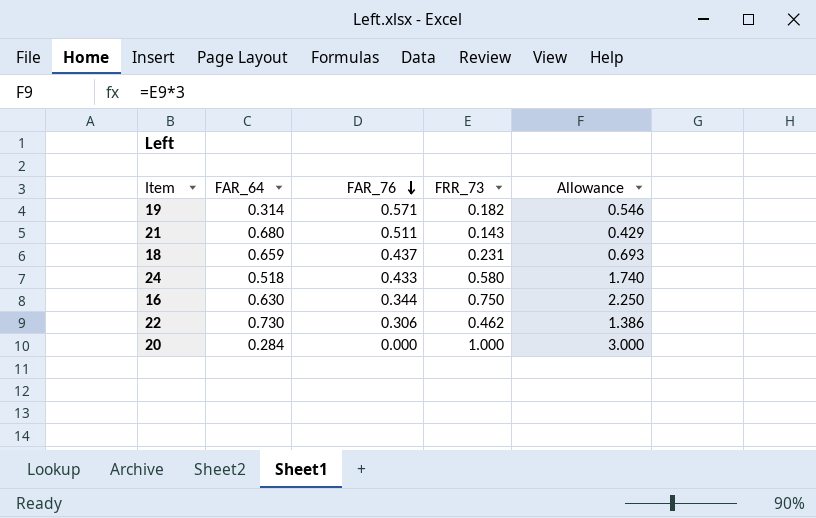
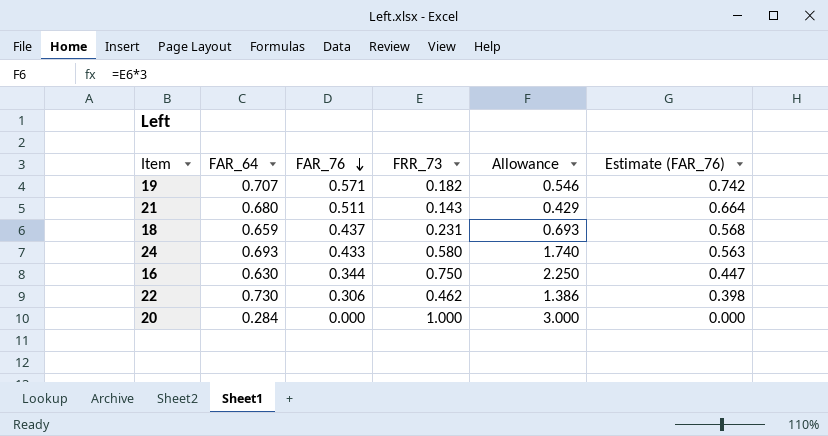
column Estimate (FAR_76) | formula: none -> [FAR_76] * 1.3
19 | FAR_64: 0.314 -> 0.707
24 | FAR_64: 0.518 -> 0.693

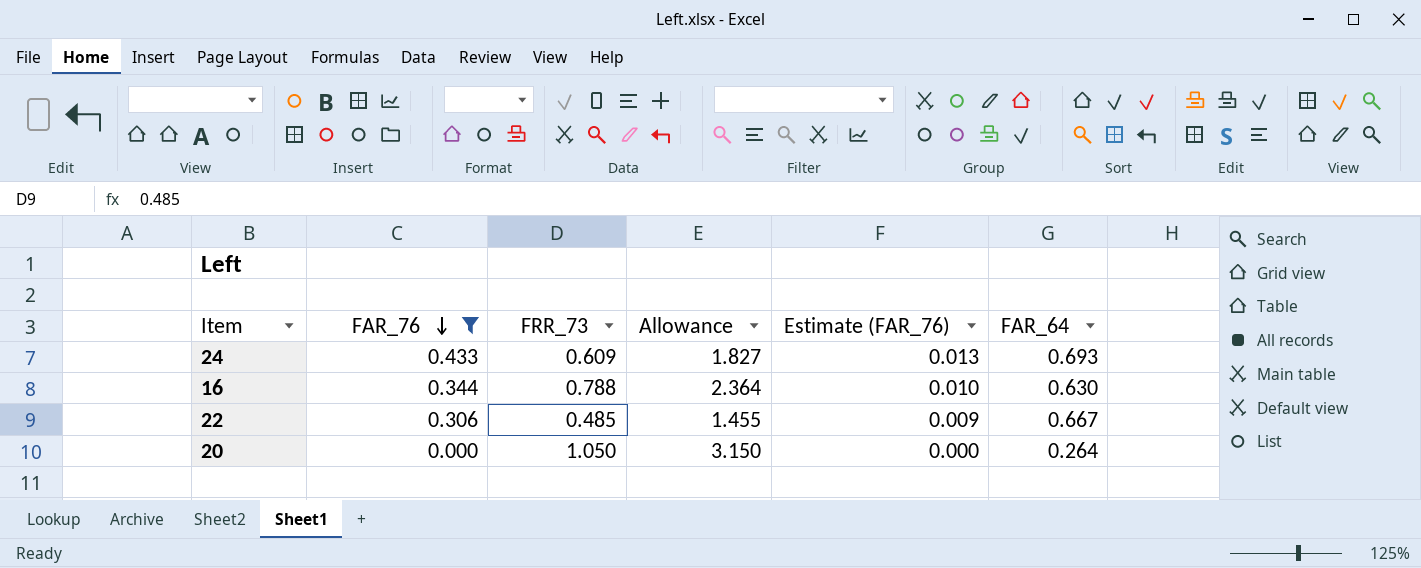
filter: none -> FAR_76 <= 0.433
column Estimate (FAR_76) | formula: [FAR_76] * 1.3 -> [FAR_76] * 0.03
column FAR_64 | position: 2 -> 6
24 | FRR_73: 0.580 -> 0.609
24 | Allowance: 1.740 -> 1.827
16 | FRR_73: 0.750 -> 0.788
16 | Allowance: 2.250 -> 2.364
22 | FRR_73: 0.462 -> 0.485
22 | Allowance: 1.386 -> 1.455
22 | FAR_64: 0.730 -> 0.667
20 | FRR_73: 1.000 -> 1.050
20 | Allowance: 3.000 -> 3.150
20 | FAR_64: 0.284 -> 0.264

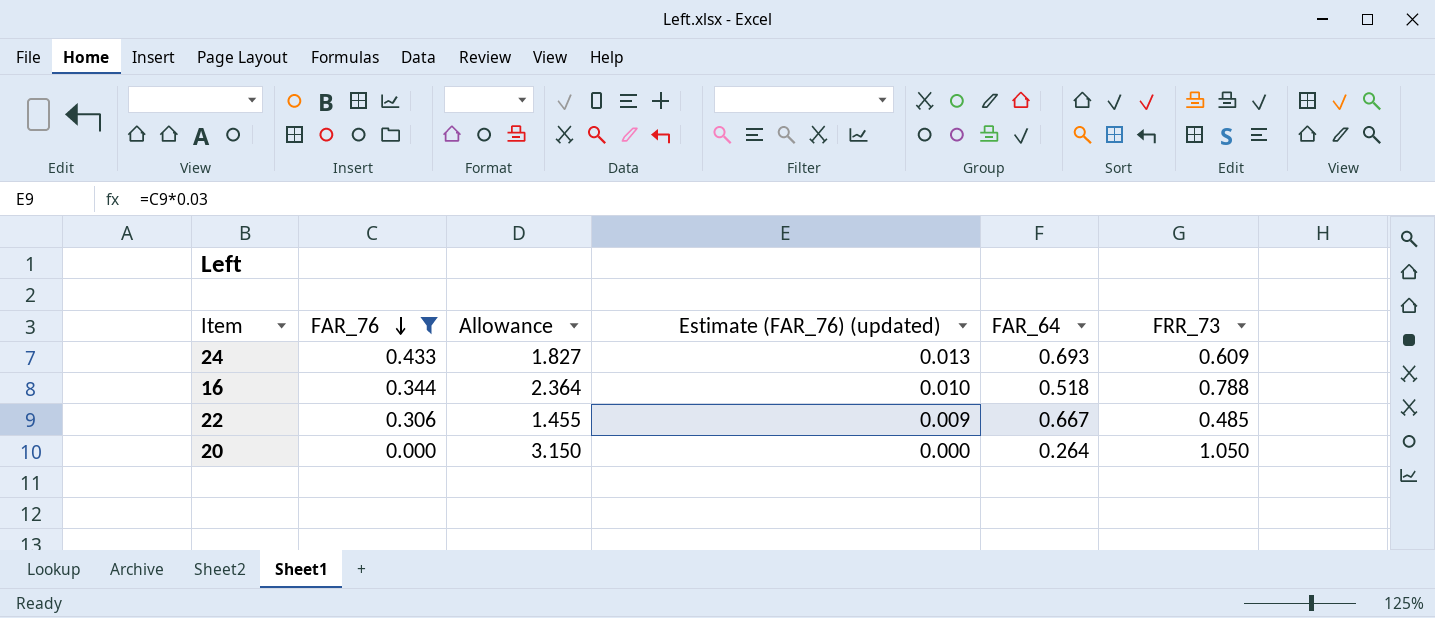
column name: Estimate (FAR_76) -> Estimate (FAR_76) (updated)
column FRR_73 | position: 3 -> 6
16 | FAR_64: 0.630 -> 0.518

